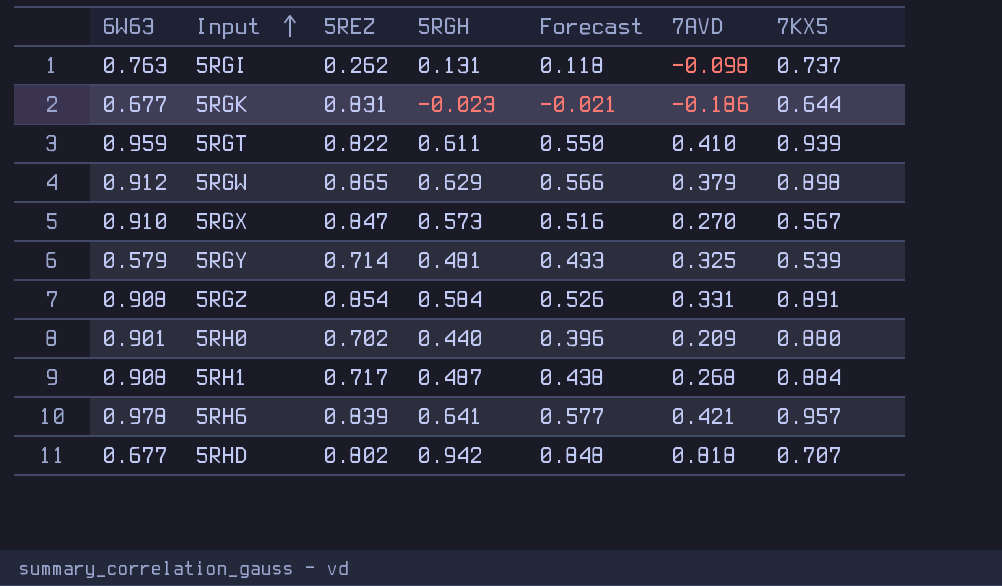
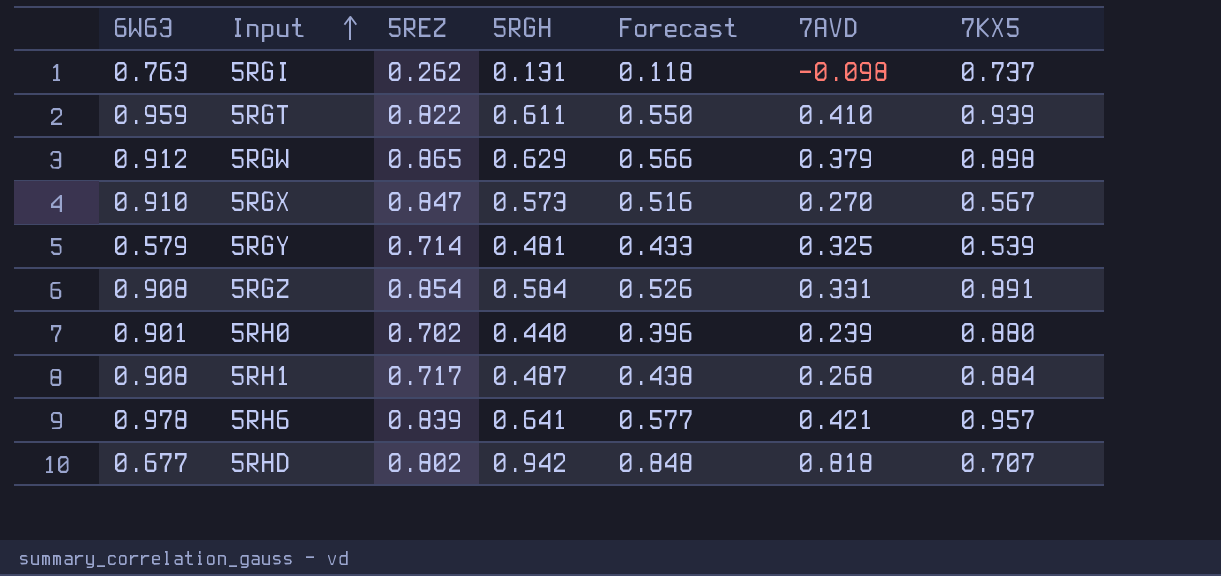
row 5RGK: 0.677 | 0.831 | -0.023 | -0.021 | -0.186 | 0.644 -> none
5RH0 | 7AVD: 0.209 -> 0.239

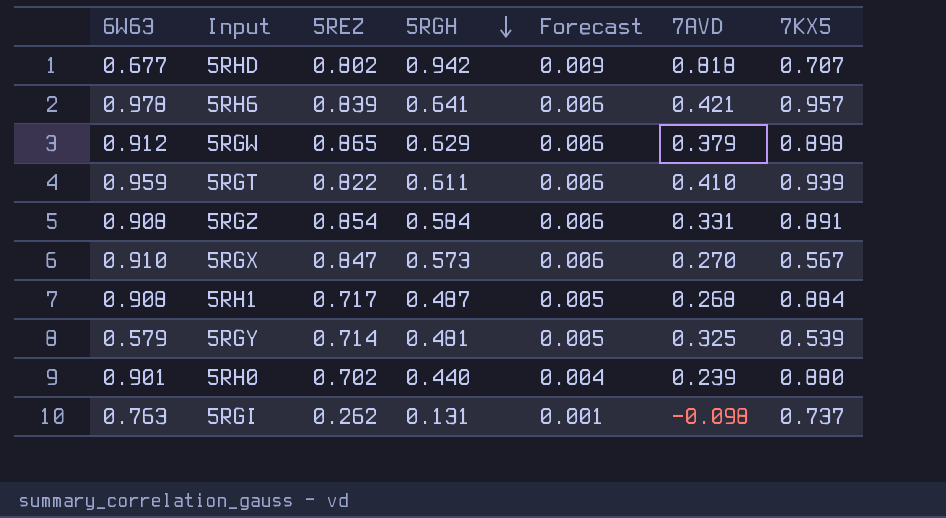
row order: Input ascending -> 5RGH descending
column Forecast | formula: [5RGH] * 0.9 -> [5RGH] * 0.01

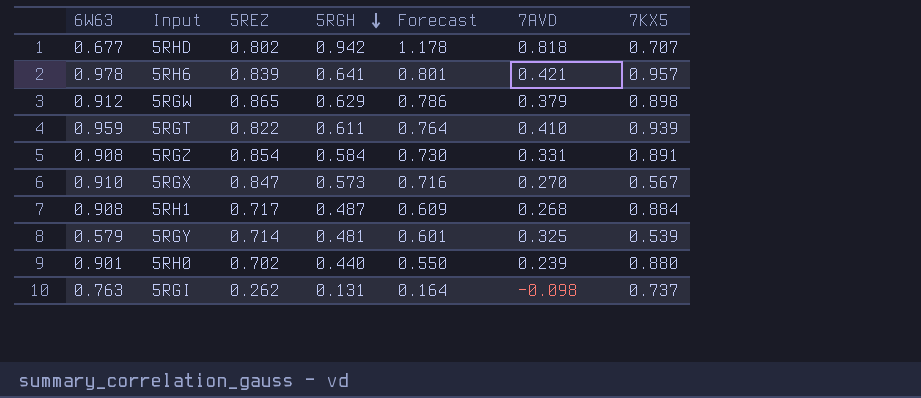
column Forecast | formula: [5RGH] * 0.01 -> [5RGH] * 1.25

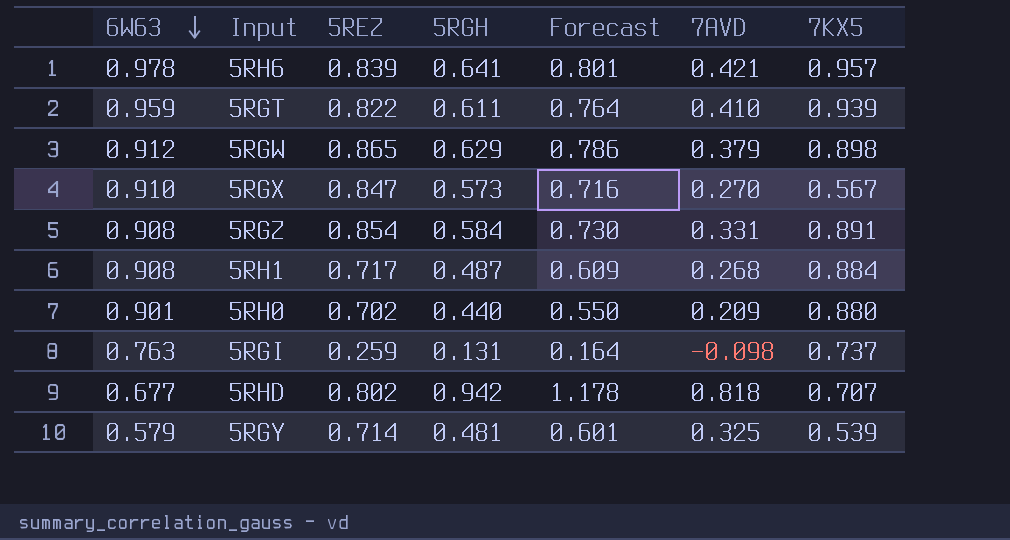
row order: 5RGH descending -> 6W63 descending
5RH0 | 7AVD: 0.239 -> 0.209
5RGI | 5REZ: 0.262 -> 0.259

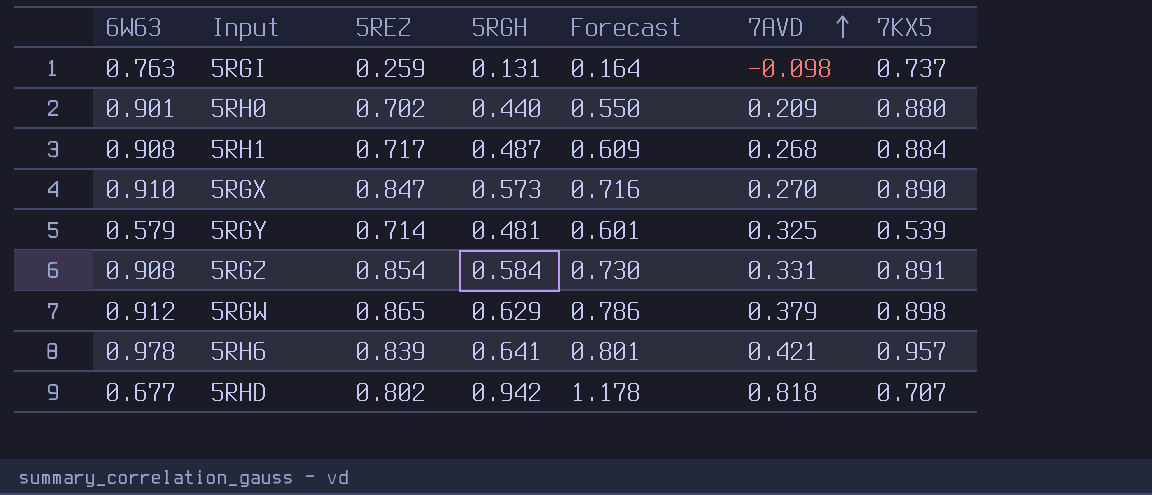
row order: 6W63 descending -> 7AVD ascending
row 5RGT: 0.959 | 0.822 | 0.611 | 0.764 | 0.410 | 0.939 -> none
5RGX | 7KX5: 0.567 -> 0.890

